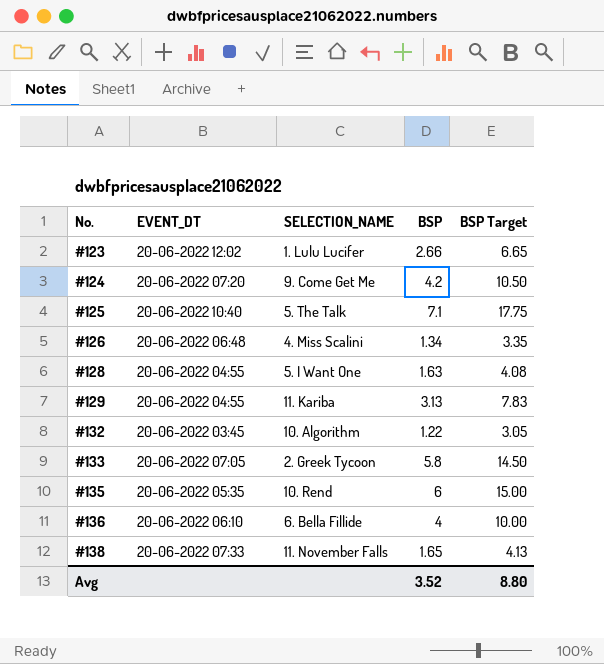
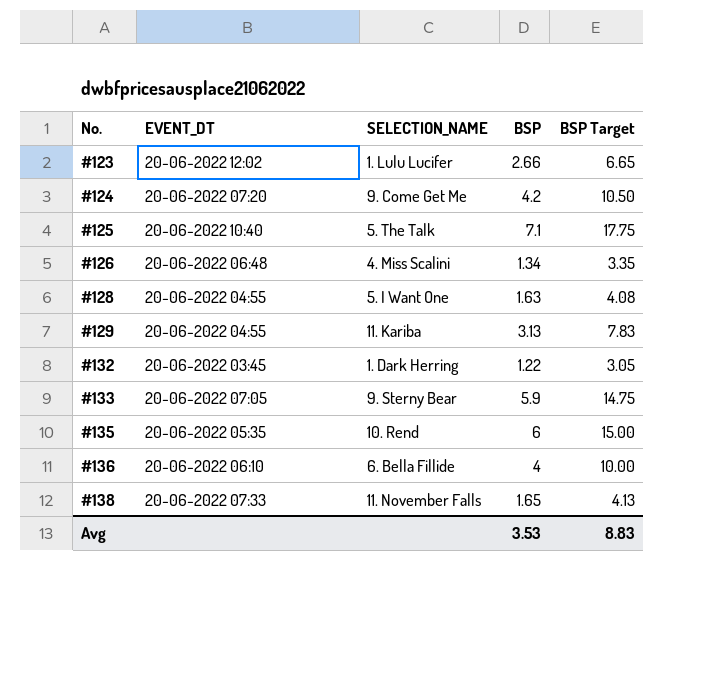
#132 | SELECTION_NAME: 10. Algorithm -> 1. Dark Herring
#133 | SELECTION_NAME: 2. Greek Tycoon -> 9. Sterny Bear
#133 | BSP: 5.8 -> 5.9
#133 | BSP Target: 14.50 -> 14.75
Avg | BSP: 3.52 -> 3.53
Avg | BSP Target: 8.80 -> 8.83

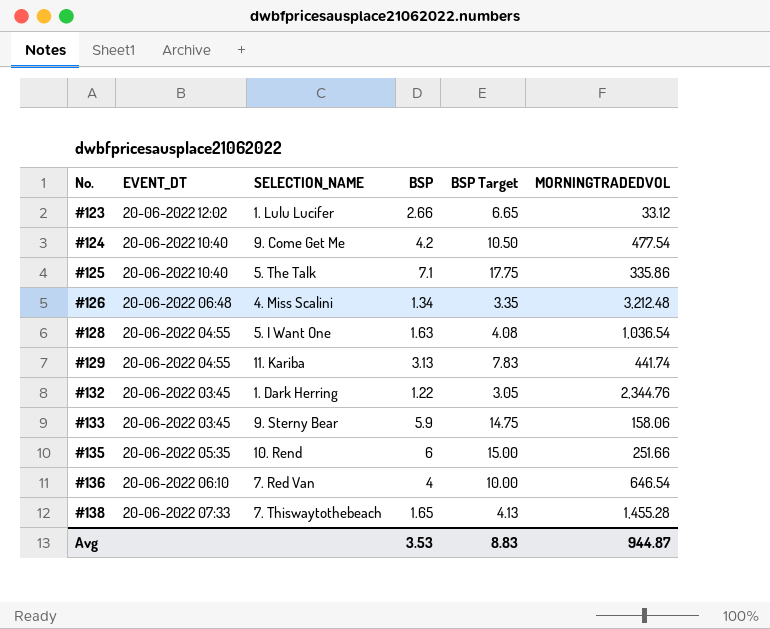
column MORNINGTRADEDVOL | position: none -> 6
#124 | EVENT_DT: 20-06-2022 07:20 -> 20-06-2022 10:40
#133 | EVENT_DT: 20-06-2022 07:05 -> 20-06-2022 03:45
#136 | SELECTION_NAME: 6. Bella Fillide -> 7. Red Van
#138 | SELECTION_NAME: 11. November Falls -> 7. Thiswaytothebeach

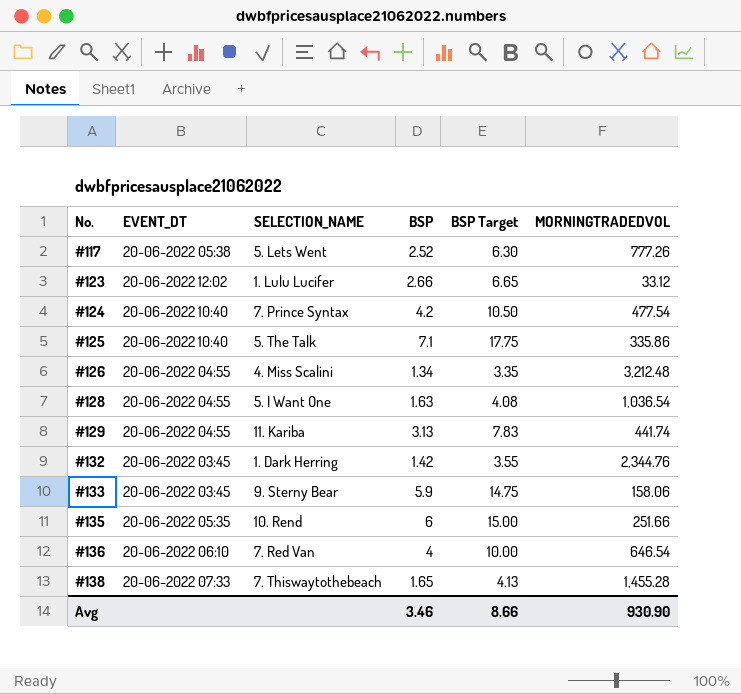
row #117: none -> 20-06-2022 05:38 | 5. Lets Went | 2.52 | 6.30 | 777.26
#124 | SELECTION_NAME: 9. Come Get Me -> 7. Prince Syntax
#126 | EVENT_DT: 20-06-2022 06:48 -> 20-06-2022 04:55
#132 | BSP: 1.22 -> 1.42
#132 | BSP Target: 3.05 -> 3.55
Avg | BSP: 3.53 -> 3.46
Avg | BSP Target: 8.83 -> 8.66
Avg | MORNINGTRADEDVOL: 944.87 -> 930.90

